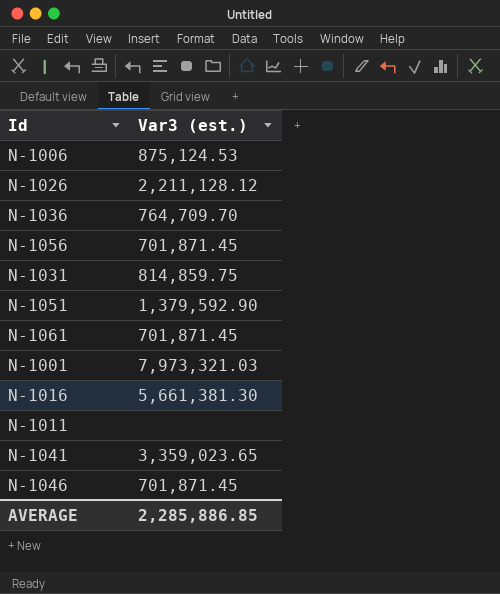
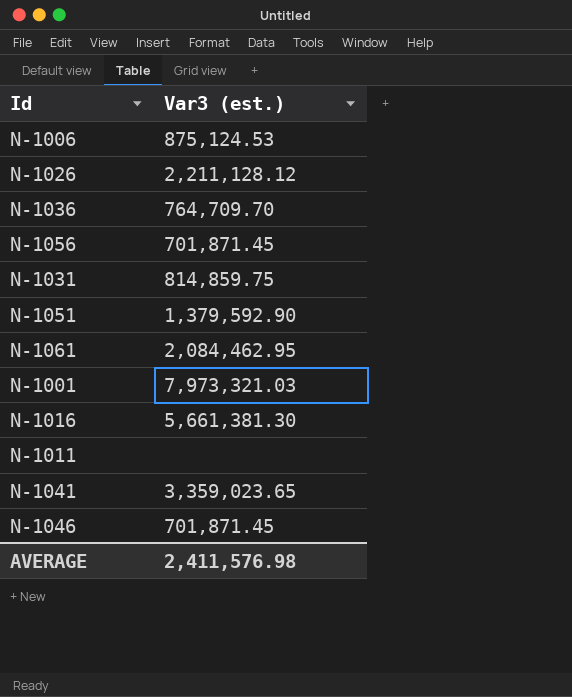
N-1061 | Var3 (est.): 701,871.45 -> 2,084,462.95
AVERAGE | Var3 (est.): 2,285,886.85 -> 2,411,576.98

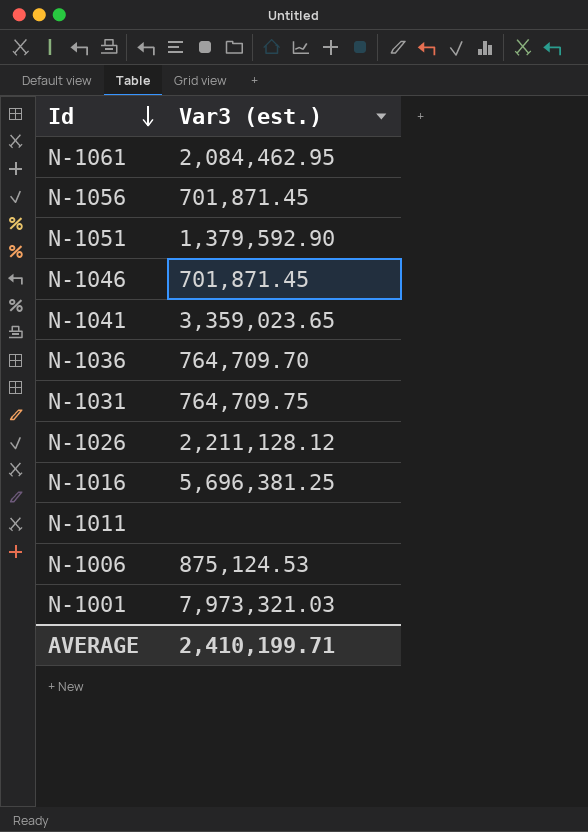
row order: none -> Id descending
N-1031 | Var3 (est.): 814,859.75 -> 764,709.75
N-1016 | Var3 (est.): 5,661,381.30 -> 5,696,381.25
AVERAGE | Var3 (est.): 2,411,576.98 -> 2,410,199.71

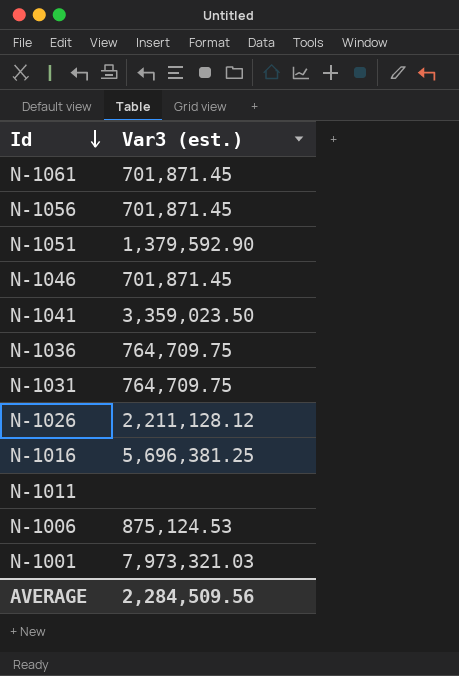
N-1061 | Var3 (est.): 2,084,462.95 -> 701,871.45
N-1041 | Var3 (est.): 3,359,023.65 -> 3,359,023.50
N-1036 | Var3 (est.): 764,709.70 -> 764,709.75
AVERAGE | Var3 (est.): 2,410,199.71 -> 2,284,509.56

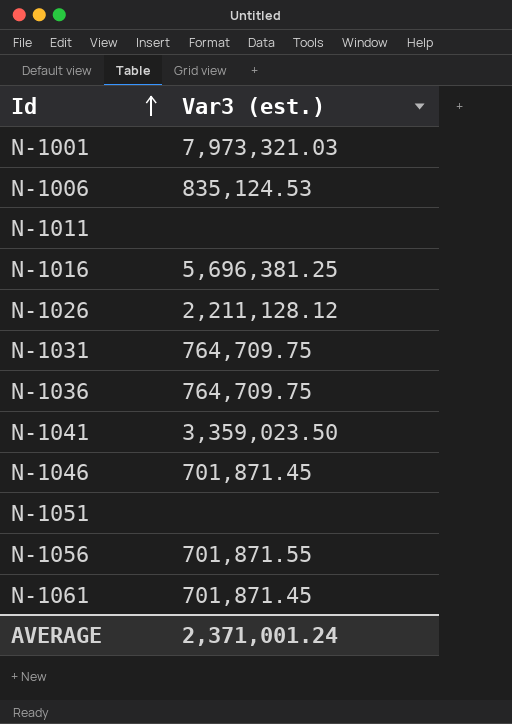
row order: Id descending -> Id ascending
N-1006 | Var3 (est.): 875,124.53 -> 835,124.53
N-1051 | Var3 (est.): 1,379,592.90 -> none
N-1056 | Var3 (est.): 701,871.45 -> 701,871.55
AVERAGE | Var3 (est.): 2,284,509.56 -> 2,371,001.24

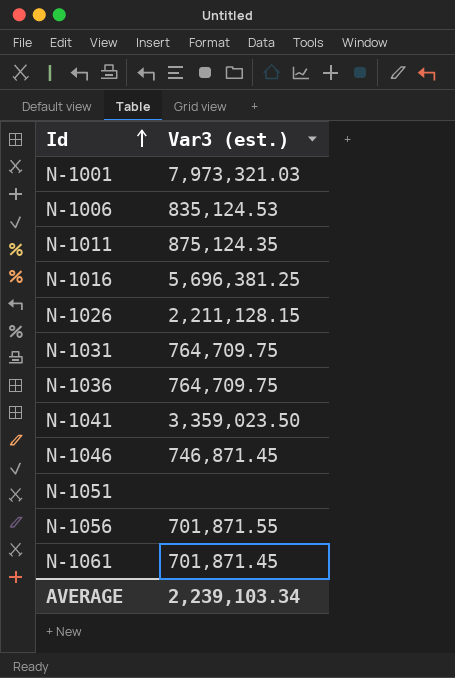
N-1011 | Var3 (est.): none -> 875,124.35
N-1026 | Var3 (est.): 2,211,128.12 -> 2,211,128.15
N-1046 | Var3 (est.): 701,871.45 -> 746,871.45
AVERAGE | Var3 (est.): 2,371,001.24 -> 2,239,103.34

